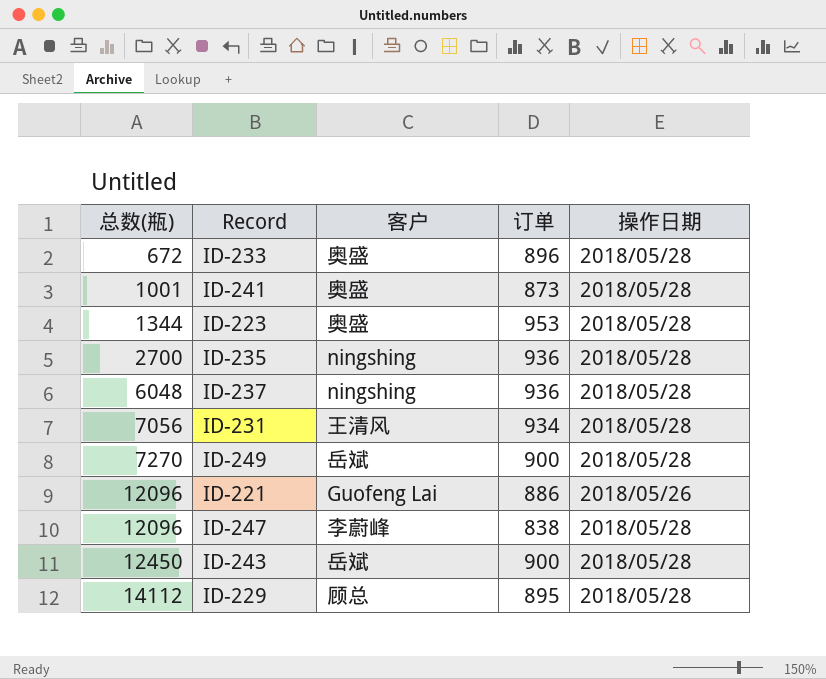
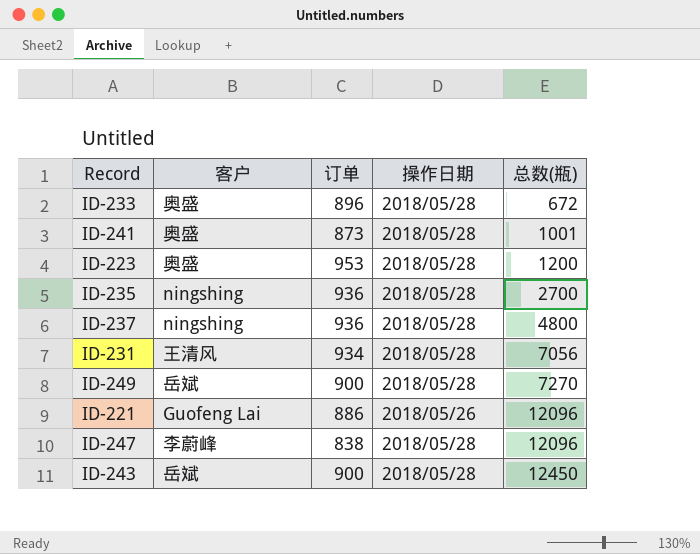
column 总数(瓶) | position: 1 -> 5
row ID-229: 14112 | 顾总 | 895 | 2018/05/28 -> none
ID-223 | 总数(瓶): 1344 -> 1200
ID-237 | 总数(瓶): 6048 -> 4800

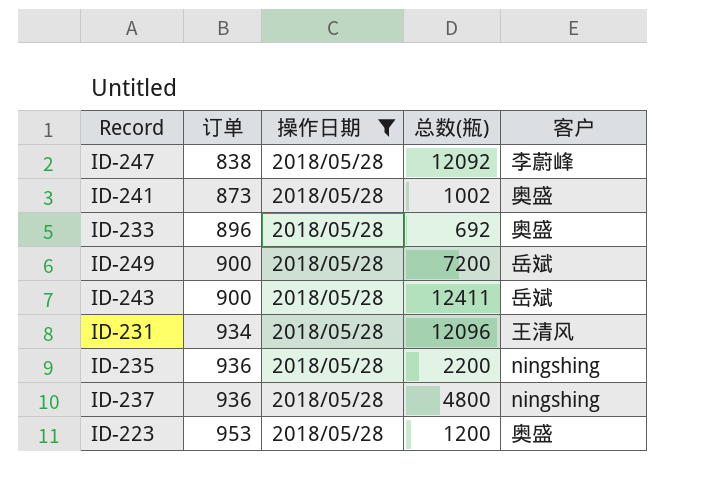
filter: none -> 操作日期 = 2018/05/28
row order: 总数(瓶) ascending -> 订单 ascending
column 客户 | position: 2 -> 5
ID-247 | 总数(瓶): 12096 -> 12092
ID-241 | 总数(瓶): 1001 -> 1002
ID-233 | 总数(瓶): 672 -> 692
ID-249 | 总数(瓶): 7270 -> 7200
ID-243 | 总数(瓶): 12450 -> 12411
ID-231 | 总数(瓶): 7056 -> 12096
ID-235 | 总数(瓶): 2700 -> 2200

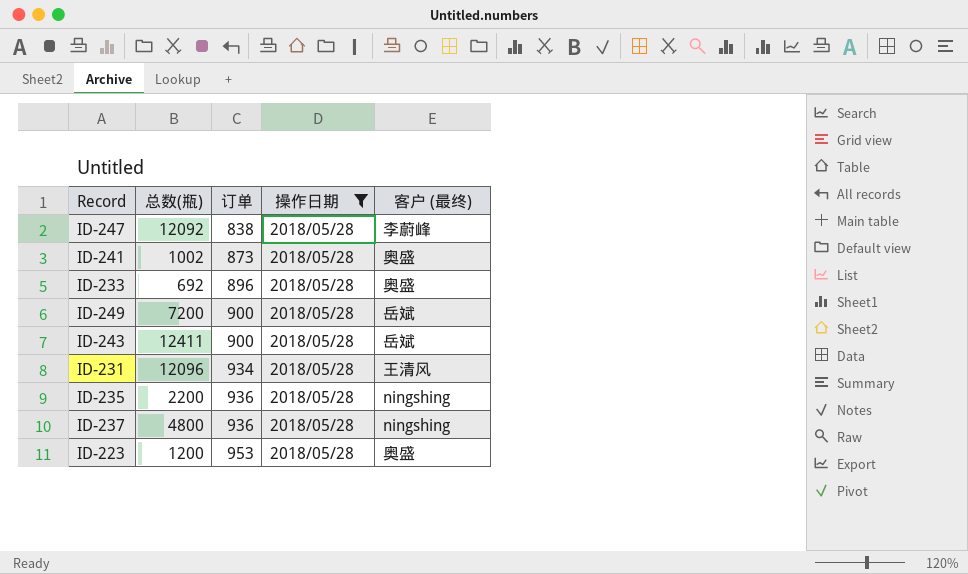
column 总数(瓶) | position: 4 -> 2
column name: 客户 -> 客户 (最终)

